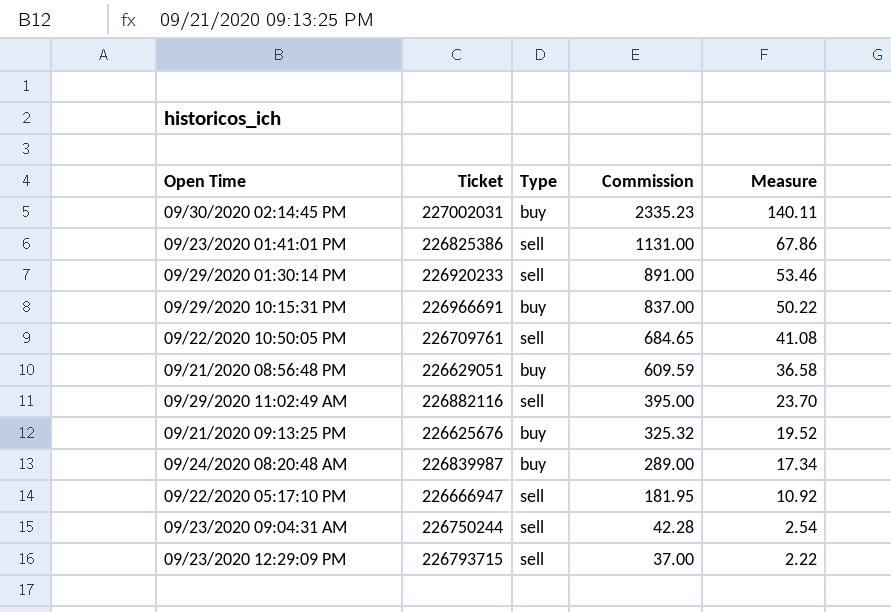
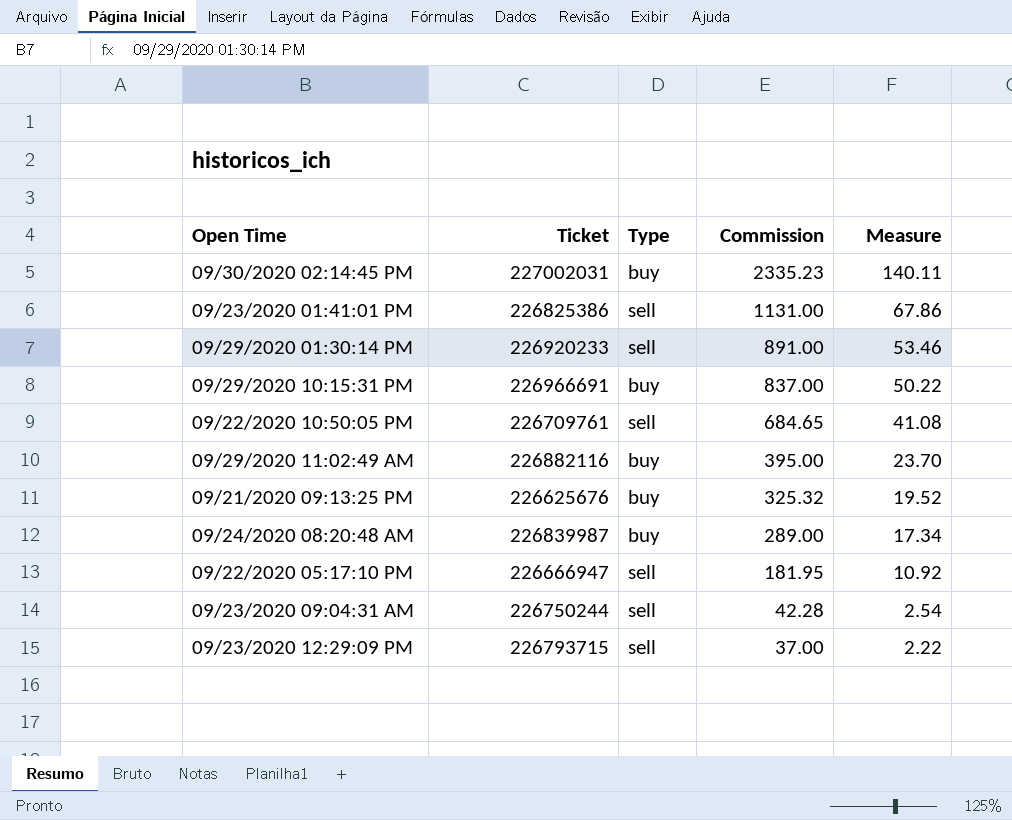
row 09/21/2020 08:56:48 PM: 226629051 | buy | 609.59 | 36.58 -> none
09/29/2020 11:02:49 AM | Type: sell -> buy

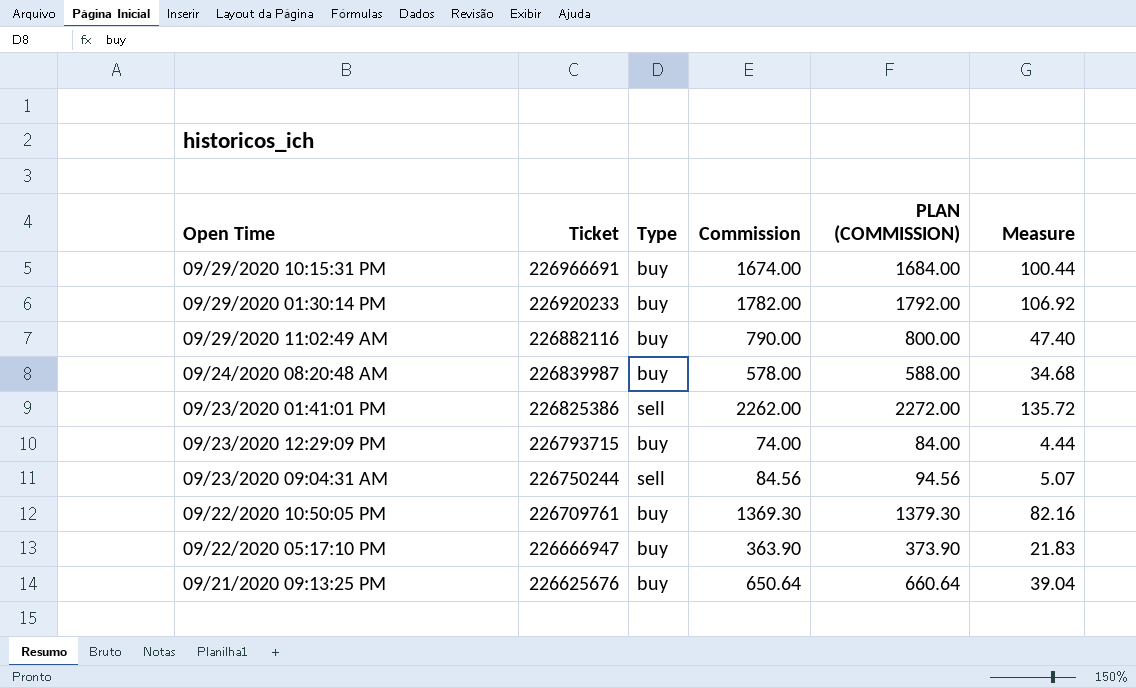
row order: Commission descending -> Ticket descending
column PLAN (COMMISSION) | formula: none -> [Commission] + 10
row 09/30/2020 02:14:45 PM: 227002031 | buy | 2335.23 | 140.11 -> none
09/29/2020 10:15:31 PM | Commission: 837.00 -> 1674.00
09/29/2020 10:15:31 PM | Measure: 50.22 -> 100.44
09/29/2020 01:30:14 PM | Type: sell -> buy
09/29/2020 01:30:14 PM | Commission: 891.00 -> 1782.00
09/29/2020 01:30:14 PM | Measure: 53.46 -> 106.92
09/29/2020 11:02:49 AM | Commission: 395.00 -> 790.00
09/29/2020 11:02:49 AM | Measure: 23.70 -> 47.40
09/24/2020 08:20:48 AM | Commission: 289.00 -> 578.00
09/24/2020 08:20:48 AM | Measure: 17.34 -> 34.68
09/23/2020 01:41:01 PM | Commission: 1131.00 -> 2262.00
09/23/2020 01:41:01 PM | Measure: 67.86 -> 135.72
09/23/2020 12:29:09 PM | Type: sell -> buy
09/23/2020 12:29:09 PM | Commission: 37.00 -> 74.00
09/23/2020 12:29:09 PM | Measure: 2.22 -> 4.44
09/23/2020 09:04:31 AM | Commission: 42.28 -> 84.56
09/23/2020 09:04:31 AM | Measure: 2.54 -> 5.07
09/22/2020 10:50:05 PM | Type: sell -> buy
09/22/2020 10:50:05 PM | Commission: 684.65 -> 1369.30
09/22/2020 10:50:05 PM | Measure: 41.08 -> 82.16
09/22/2020 05:17:10 PM | Type: sell -> buy
09/22/2020 05:17:10 PM | Commission: 181.95 -> 363.90
09/22/2020 05:17:10 PM | Measure: 10.92 -> 21.83
09/21/2020 09:13:25 PM | Commission: 325.32 -> 650.64
09/21/2020 09:13:25 PM | Measure: 19.52 -> 39.04

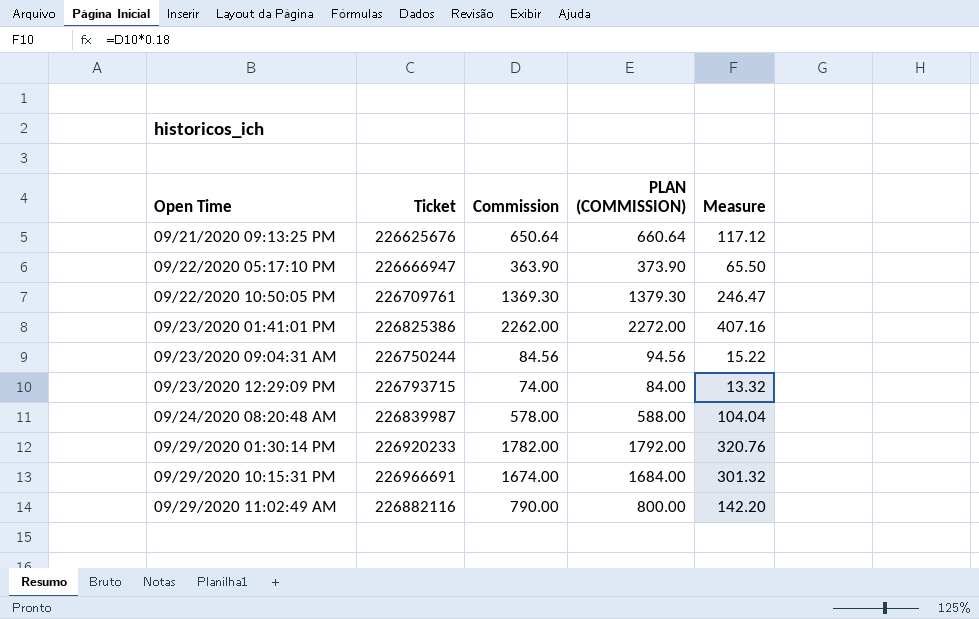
row order: Ticket descending -> Open Time ascending
column Type | position: 3 -> none
column Measure | formula: [Commission] * 0.06 -> [Commission] * 0.18

